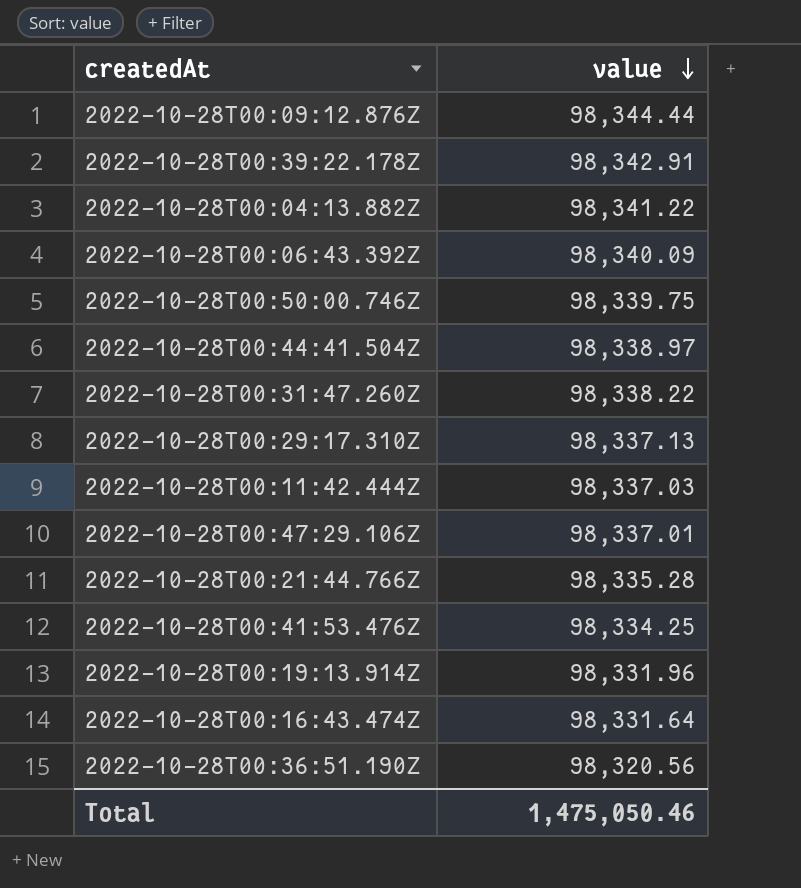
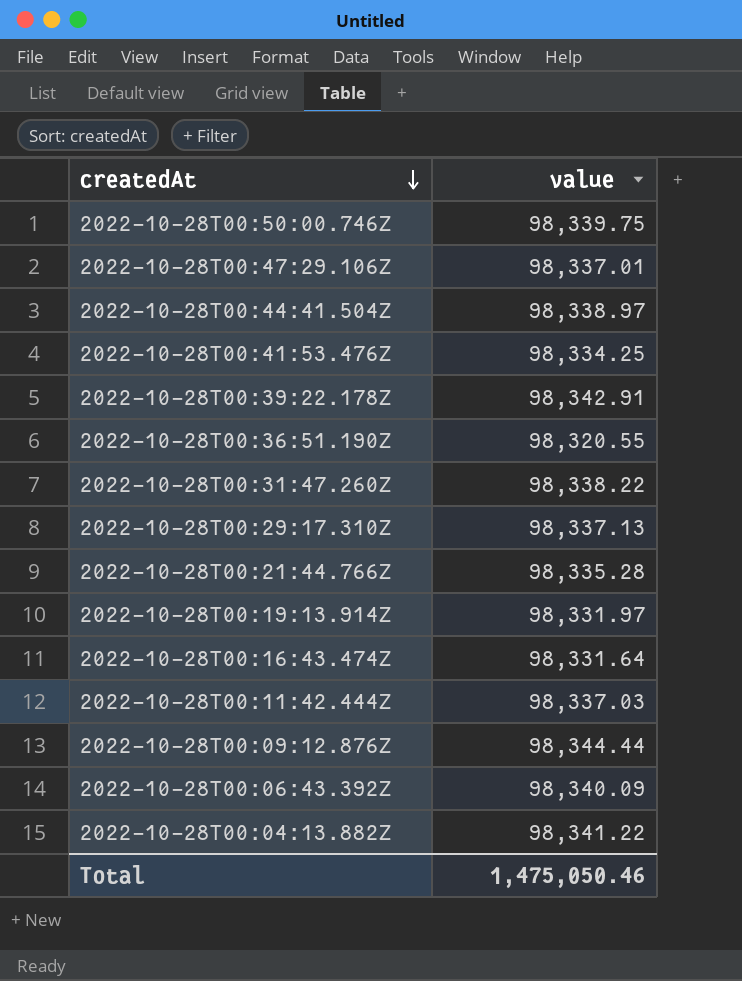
row order: value descending -> createdAt descending
2022-10-28T00:36:51.190Z | value: 98,320.56 -> 98,320.55
2022-10-28T00:19:13.914Z | value: 98,331.96 -> 98,331.97

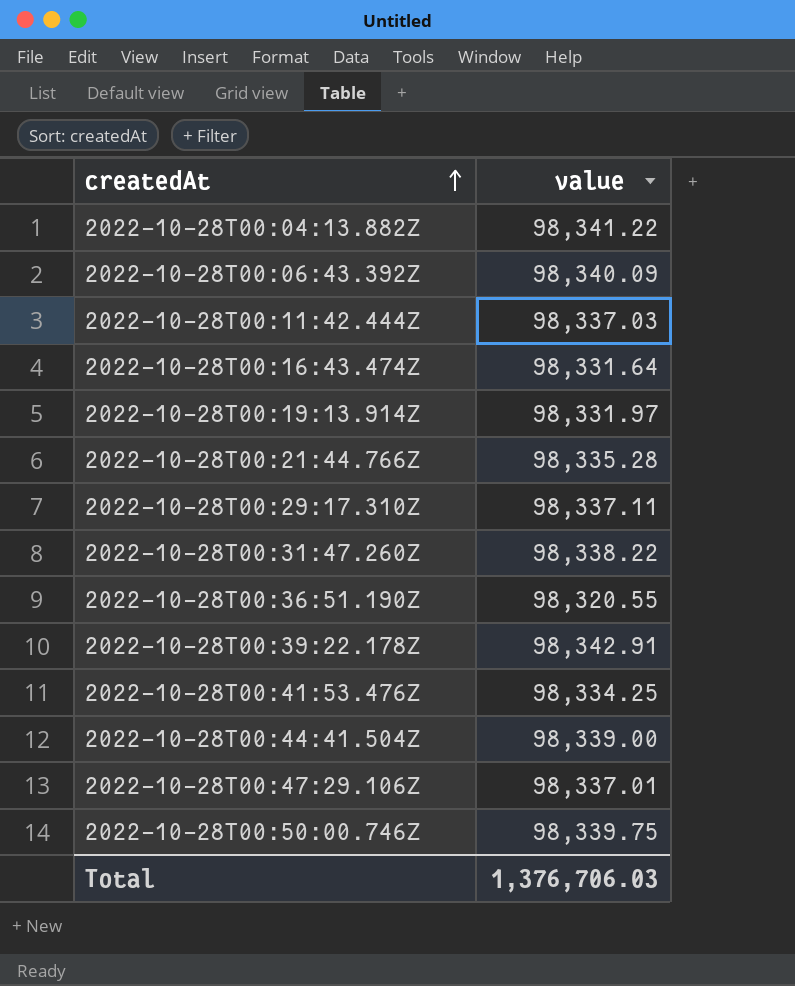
row order: createdAt descending -> createdAt ascending
row 2022-10-28T00:09:12.876Z: 98,344.44 -> none
2022-10-28T00:29:17.310Z | value: 98,337.13 -> 98,337.11
2022-10-28T00:44:41.504Z | value: 98,338.97 -> 98,339.00
Total | value: 1,475,050.46 -> 1,376,706.03

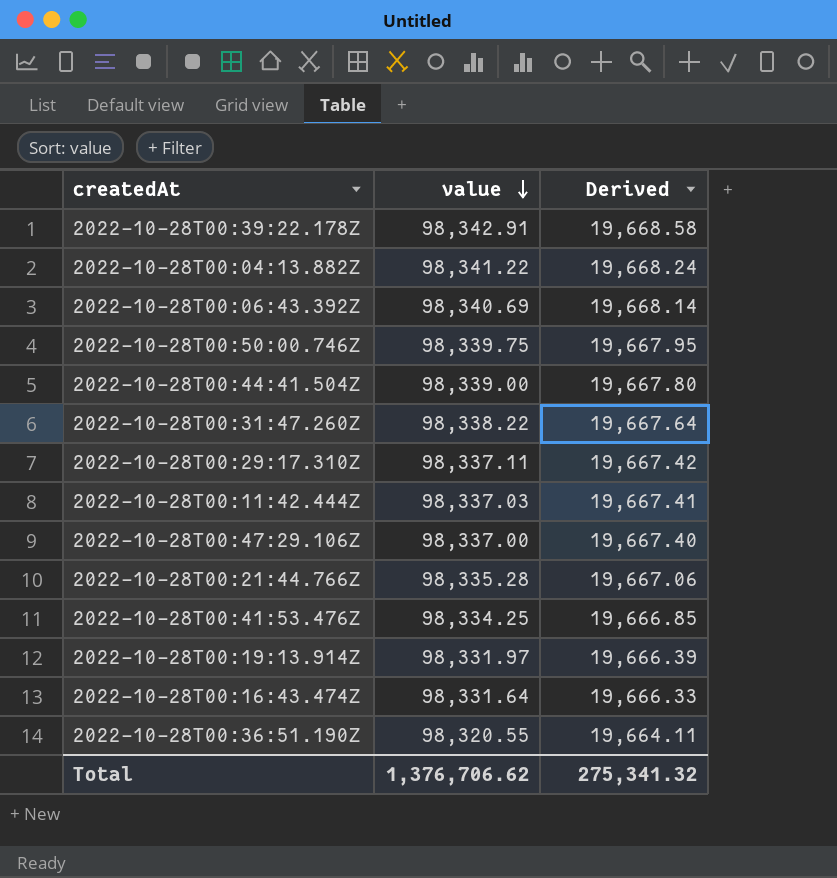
row order: createdAt ascending -> value descending
column Derived | formula: none -> [value] * 0.2
2022-10-28T00:06:43.392Z | value: 98,340.09 -> 98,340.69
2022-10-28T00:47:29.106Z | value: 98,337.01 -> 98,337.00
Total | value: 1,376,706.03 -> 1,376,706.62

